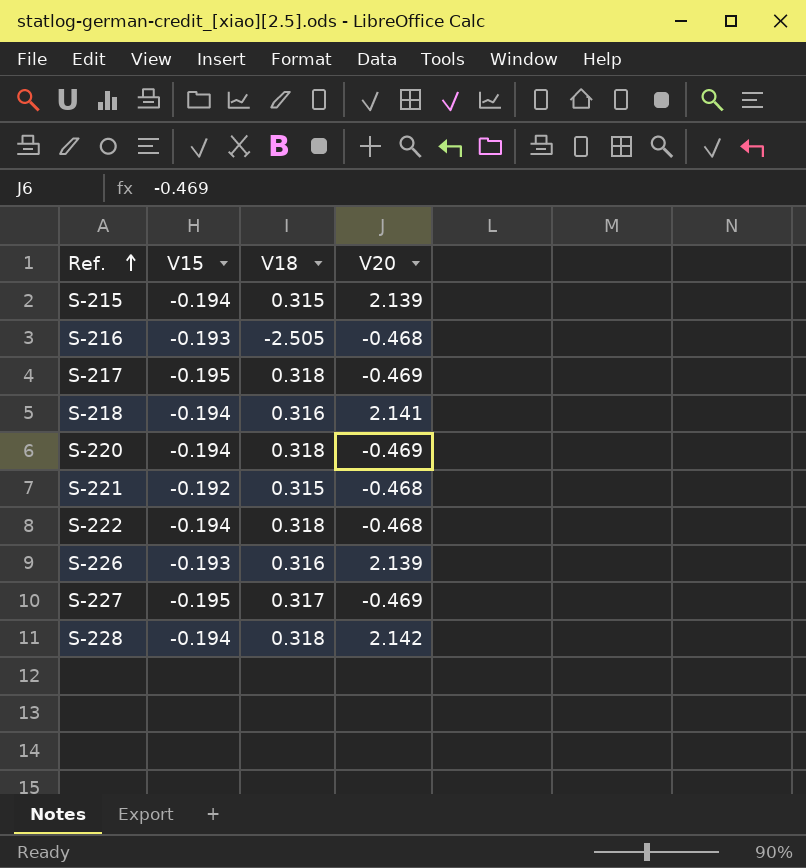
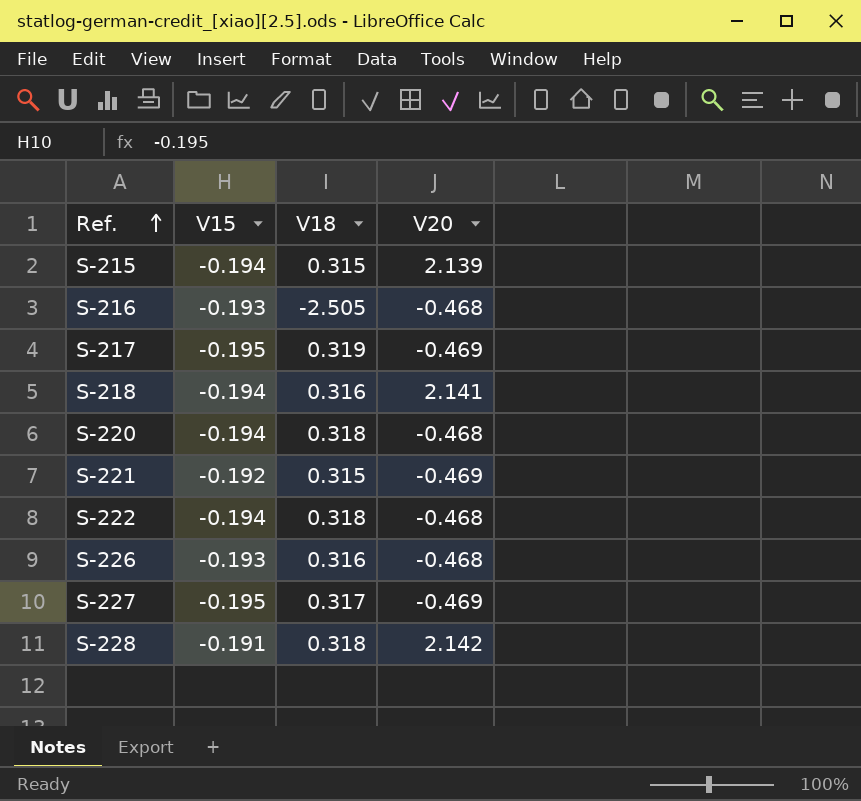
S-217 | V18: 0.318 -> 0.319
S-220 | V20: -0.469 -> -0.468
S-221 | V20: -0.468 -> -0.469
S-226 | V20: 2.139 -> -0.468
S-228 | V15: -0.194 -> -0.191

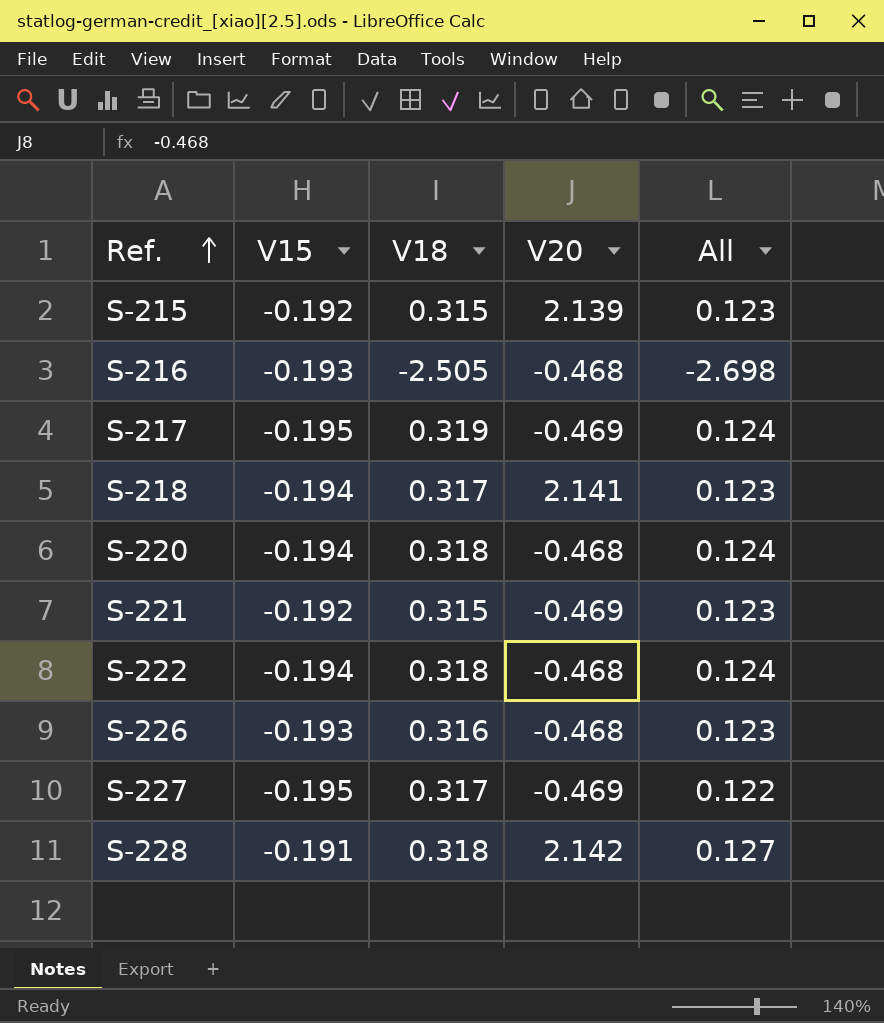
column All | formula: none -> [V15] + [V18]
S-215 | V15: -0.194 -> -0.192
S-218 | V18: 0.316 -> 0.317

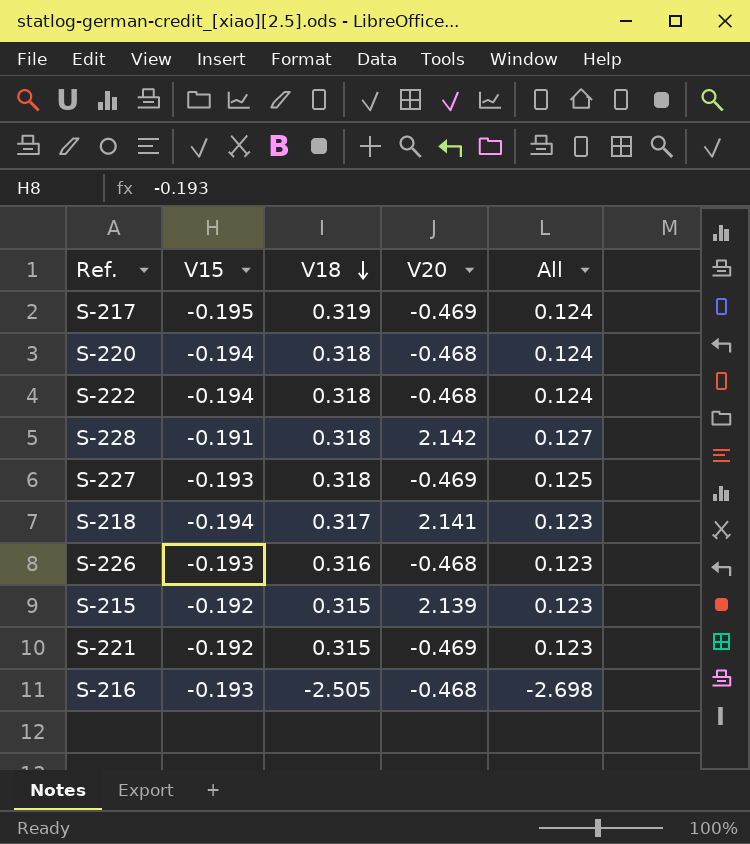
row order: Ref. ascending -> V18 descending
S-227 | V15: -0.195 -> -0.193
S-227 | V18: 0.317 -> 0.318
S-227 | All: 0.122 -> 0.125

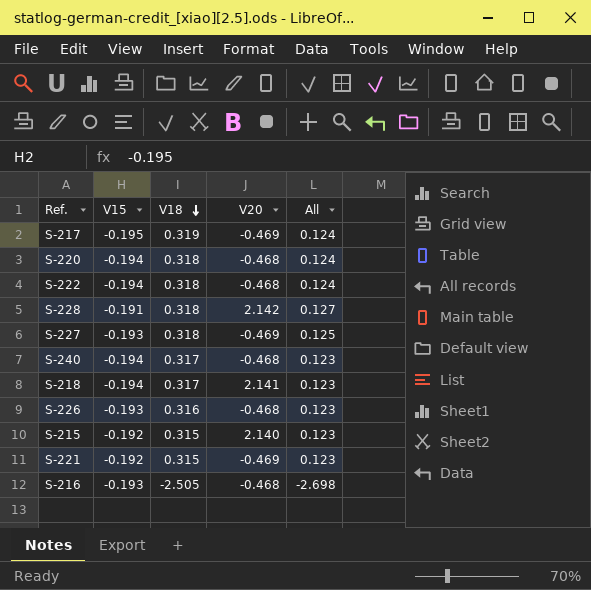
row S-240: none -> -0.194 | 0.317 | -0.468 | 0.123
S-215 | V20: 2.139 -> 2.140

